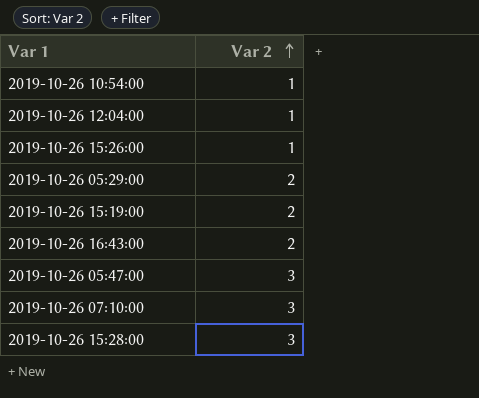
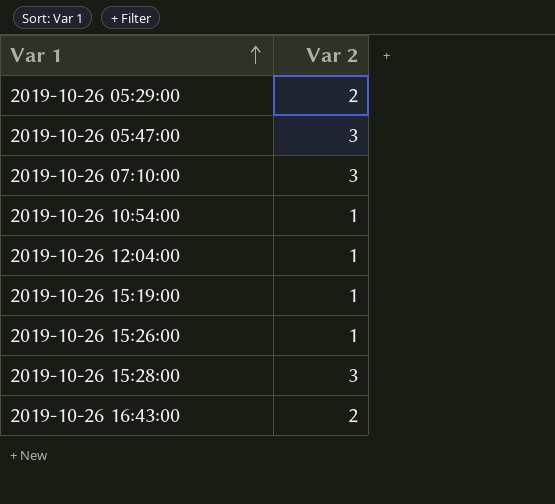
row order: Var 2 ascending -> Var 1 ascending
2019-10-26 15:19:00 | Var 2: 2 -> 1

